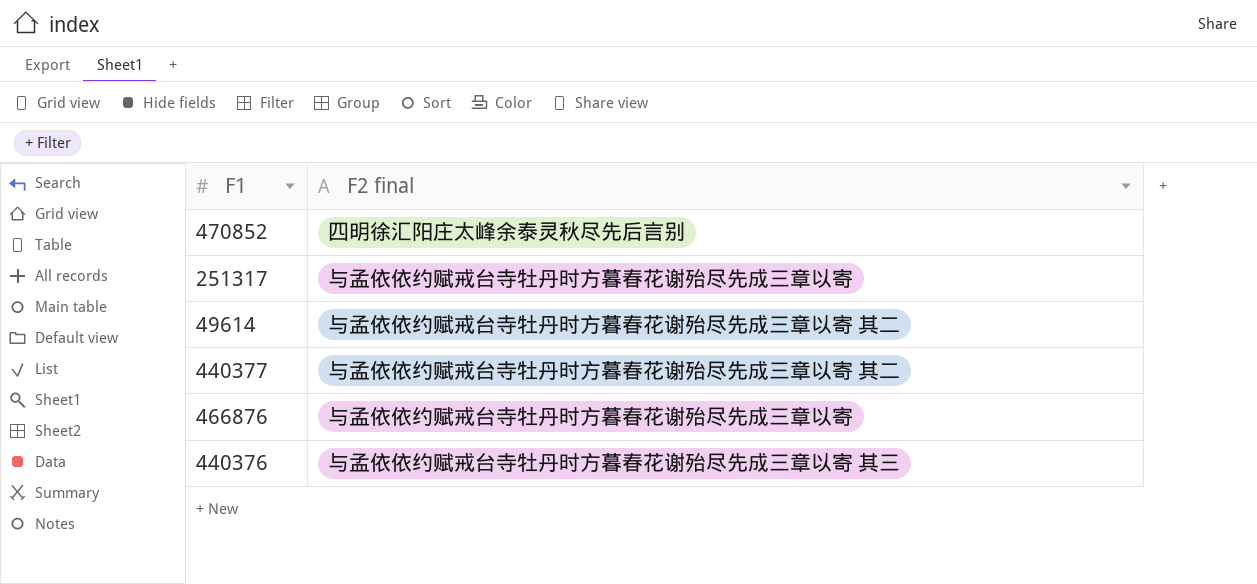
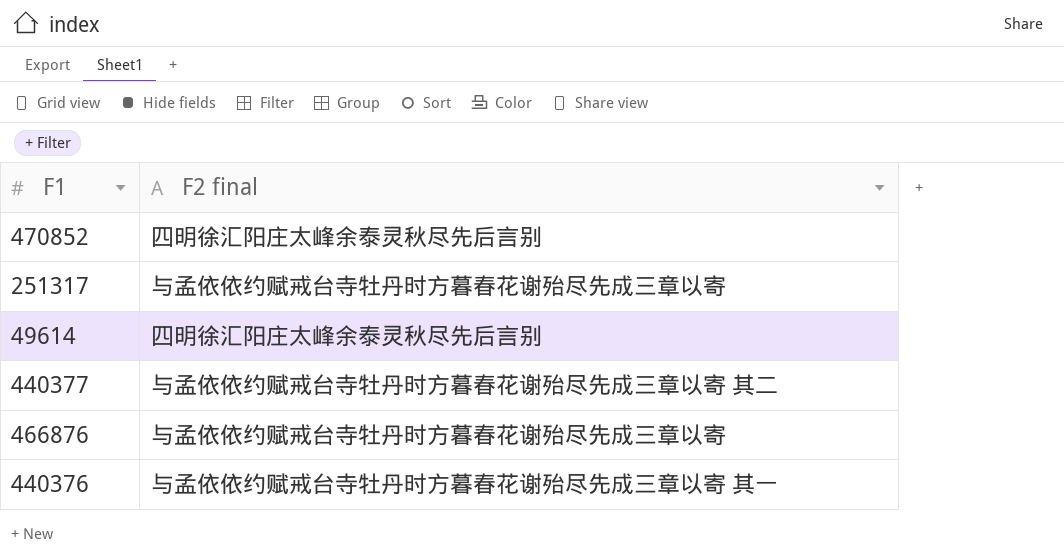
49614 | F2 final: 与孟依依约赋戒台寺牡丹时方暮春花谢殆尽先成三章以寄 其二 -> 四明徐汇阳庄太峰余泰灵秋尽先后言别
440376 | F2 final: 与孟依依约赋戒台寺牡丹时方暮春花谢殆尽先成三章以寄 其三 -> 与孟依依约赋戒台寺牡丹时方暮春花谢殆尽先成三章以寄 其一

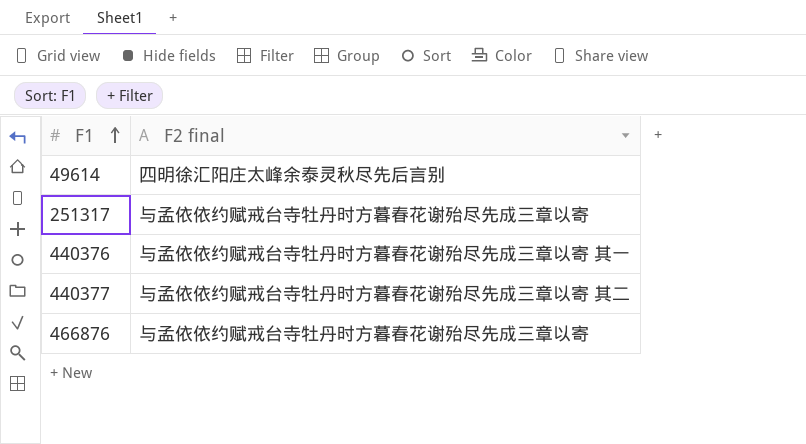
row order: none -> F1 ascending
row 470852: 四明徐汇阳庄太峰余泰灵秋尽先后言别 -> none

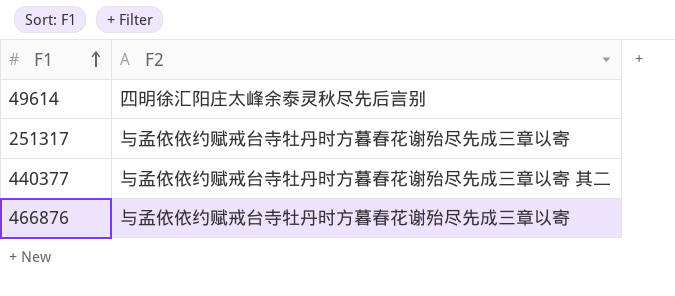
column name: F2 final -> F2
row 440376: 与孟依依约赋戒台寺牡丹时方暮春花谢殆尽先成三章以寄 其一 -> none

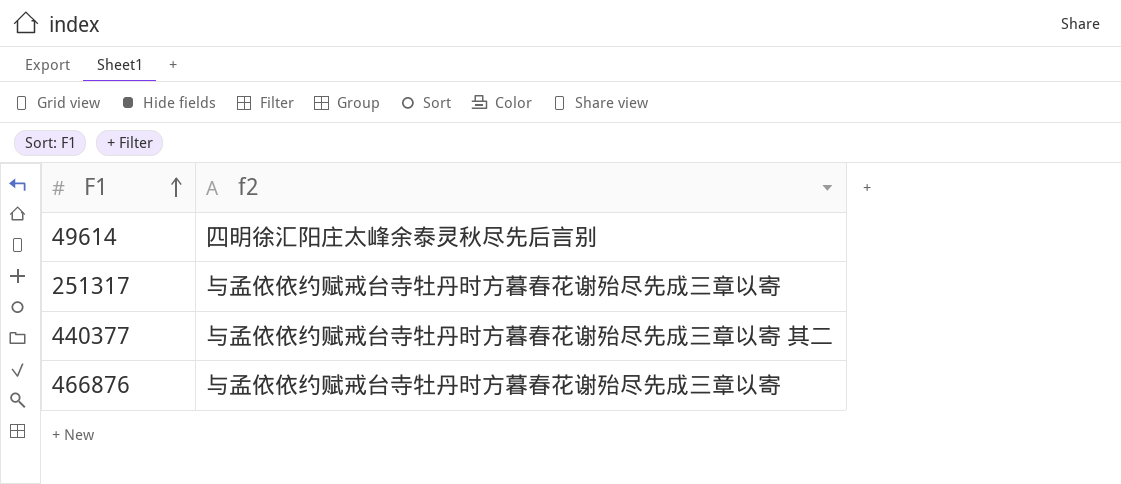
column name: F2 -> f2

